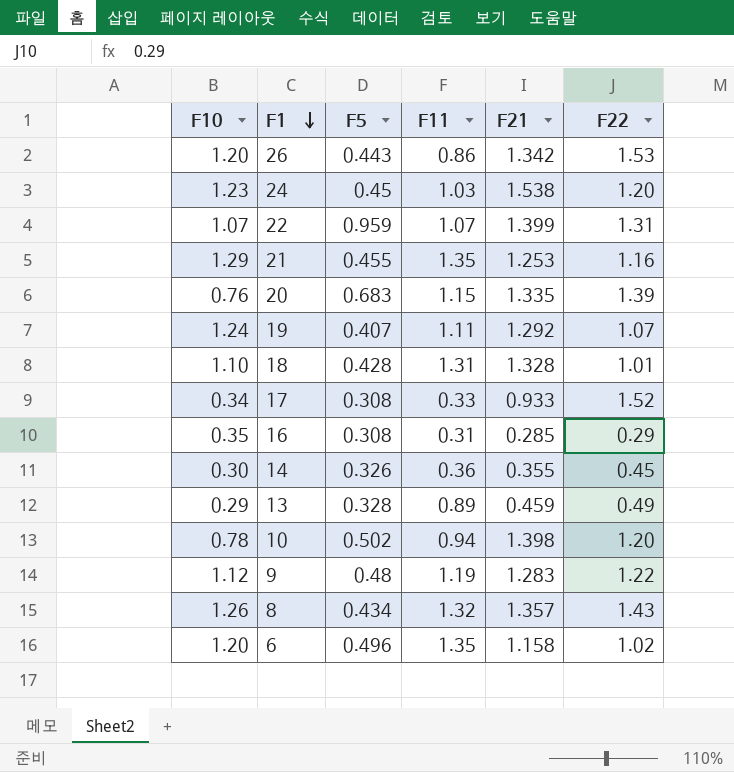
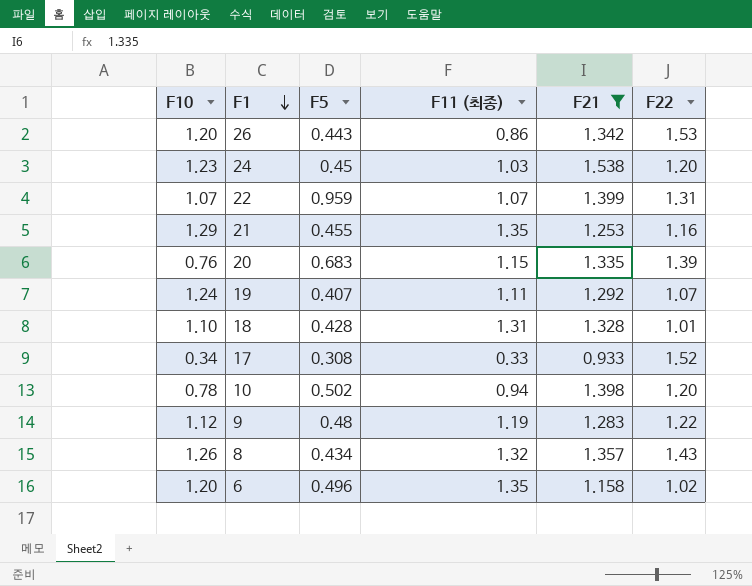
filter: none -> F21 >= 0.933
column name: F11 -> F11 (최종)

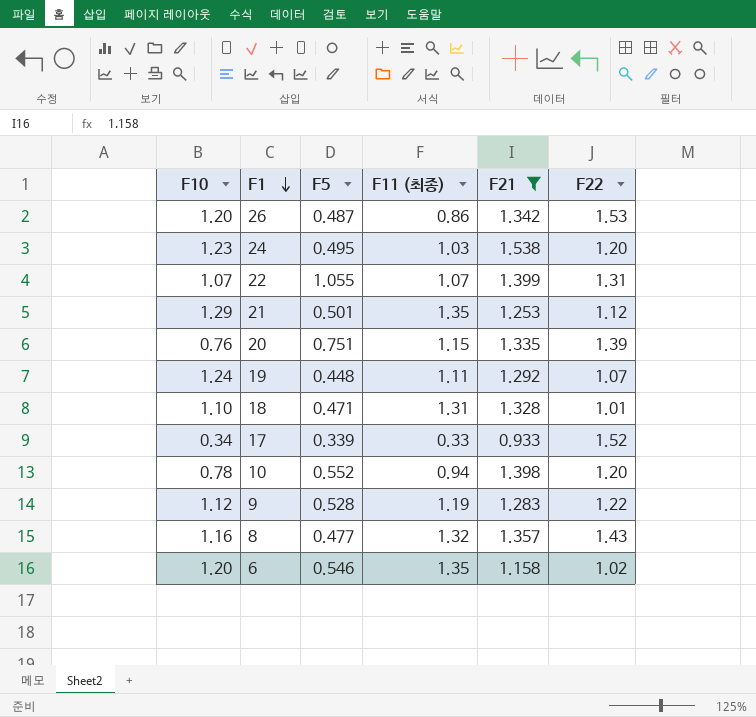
26 | F5: 0.443 -> 0.487
24 | F5: 0.45 -> 0.495
22 | F5: 0.959 -> 1.055
21 | F5: 0.455 -> 0.501
21 | F22: 1.16 -> 1.12
20 | F5: 0.683 -> 0.751
19 | F5: 0.407 -> 0.448
18 | F5: 0.428 -> 0.471
17 | F5: 0.308 -> 0.339
10 | F5: 0.502 -> 0.552
9 | F5: 0.48 -> 0.528
8 | F10: 1.26 -> 1.16
8 | F5: 0.434 -> 0.477
6 | F5: 0.496 -> 0.546

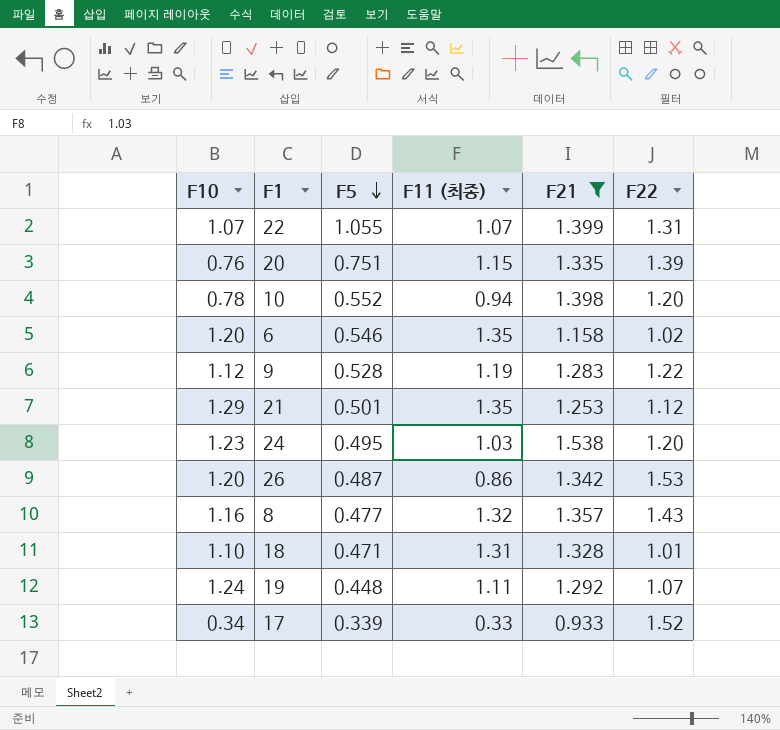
row order: F1 descending -> F5 descending

